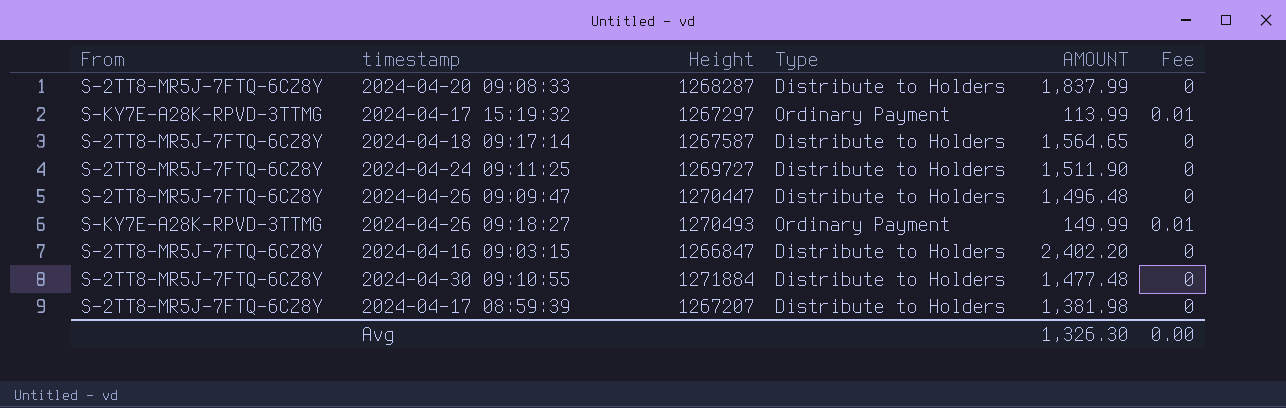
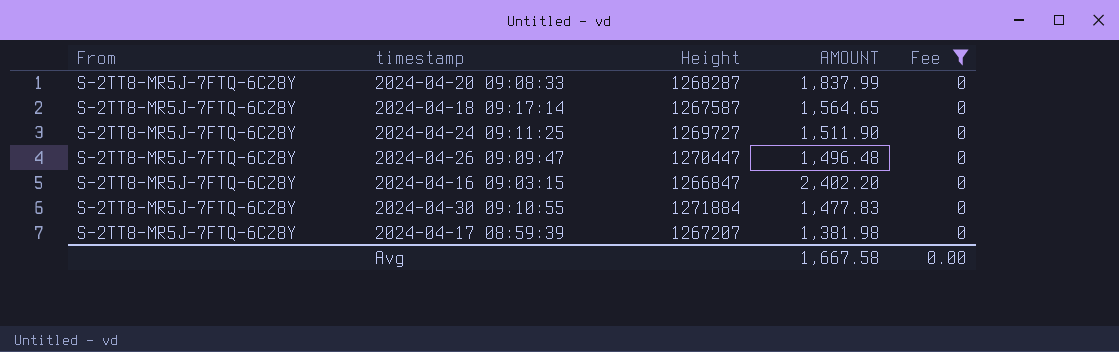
filter: none -> Fee = 0
column Type | position: 4 -> none
2024-04-30 09:10:55 | AMOUNT: 1,477.48 -> 1,477.83
Avg | AMOUNT: 1,326.30 -> 1,667.58

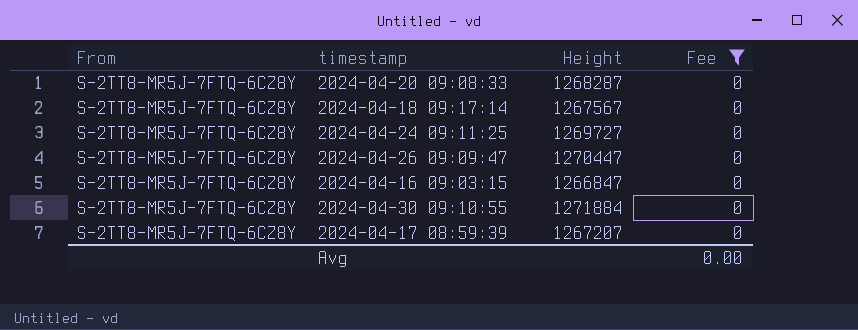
column AMOUNT | position: 4 -> none
2024-04-18 09:17:14 | Height: 1267587 -> 1267567

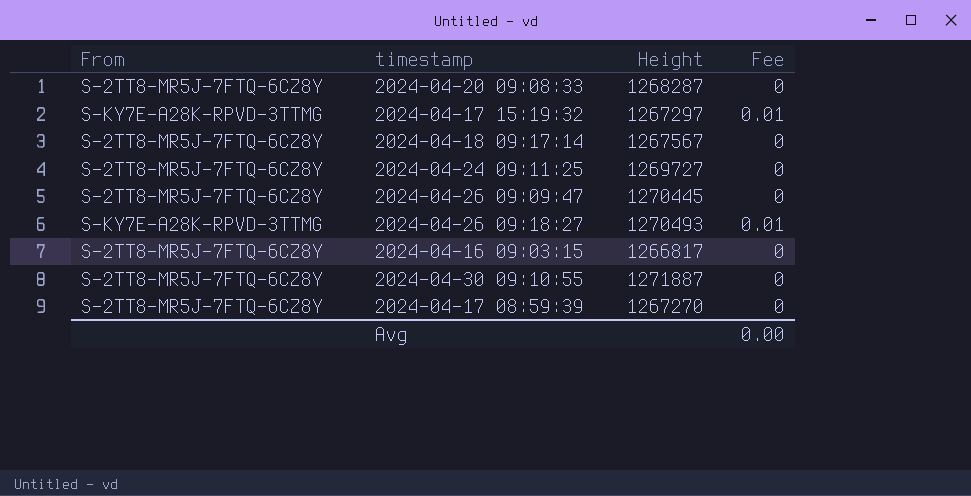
filter: Fee = 0 -> none
2024-04-26 09:09:47 | Height: 1270447 -> 1270445
2024-04-16 09:03:15 | Height: 1266847 -> 1266817
2024-04-30 09:10:55 | Height: 1271884 -> 1271887
2024-04-17 08:59:39 | Height: 1267207 -> 1267270

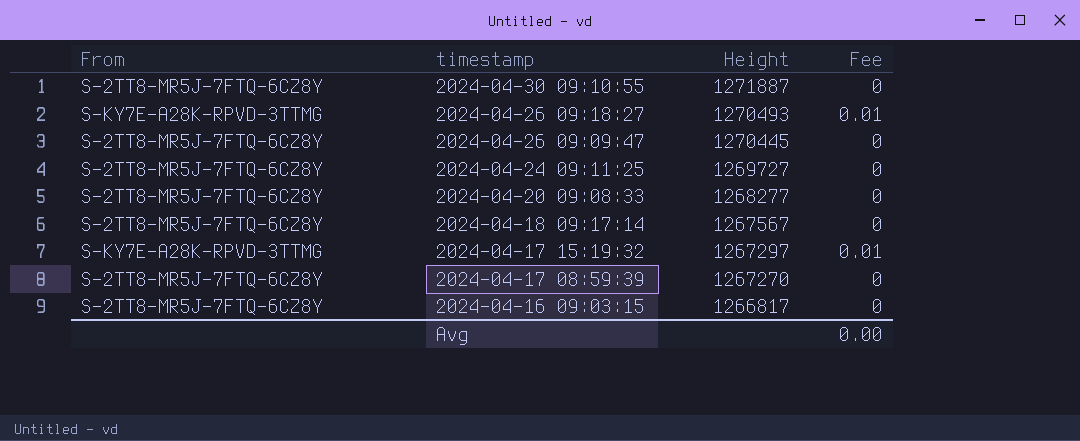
row order: none -> timestamp descending
2024-04-20 09:08:33 | Height: 1268287 -> 1268277

